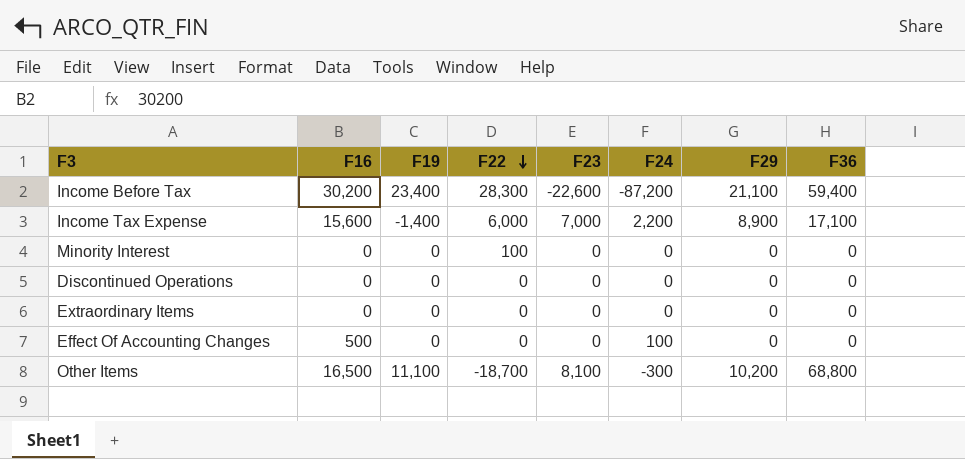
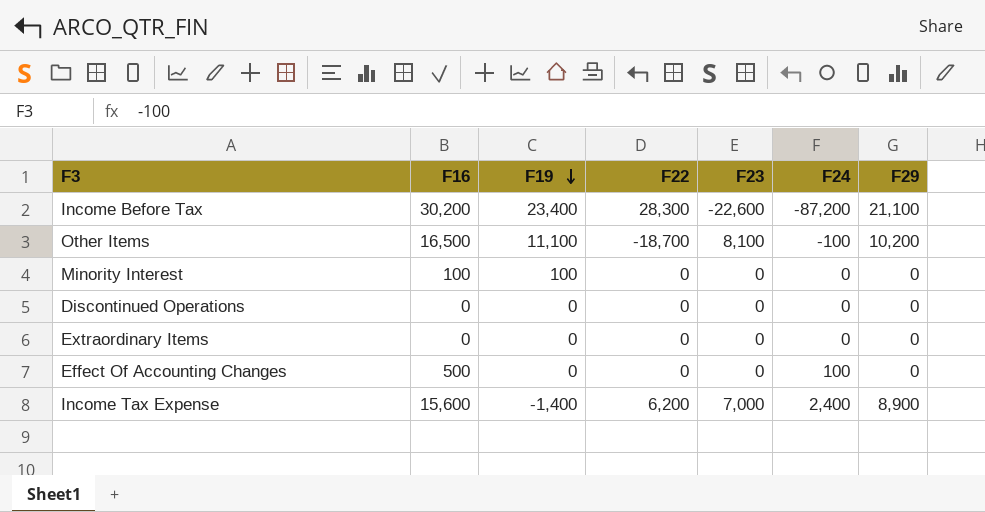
row order: F22 descending -> F19 descending
column F36 | position: 8 -> none
Other Items | F24: -300 -> -100
Minority Interest | F16: 0 -> 100
Minority Interest | F19: 0 -> 100
Minority Interest | F22: 100 -> 0
Income Tax Expense | F22: 6,000 -> 6,200
Income Tax Expense | F24: 2,200 -> 2,400

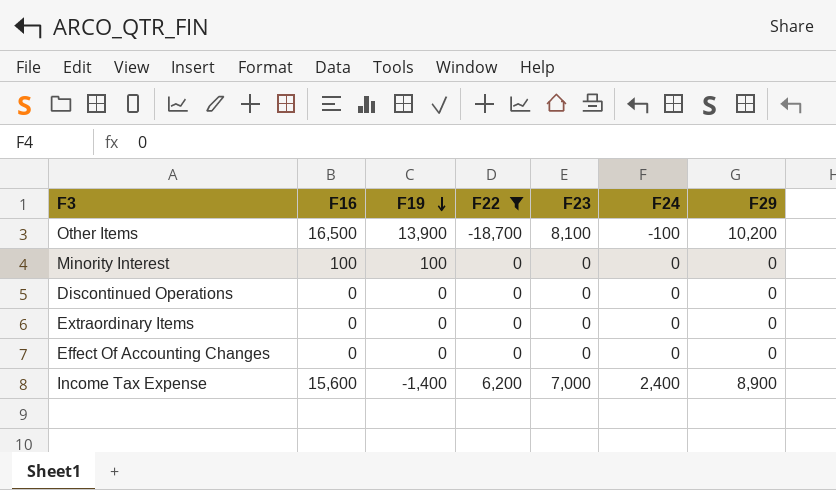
filter: none -> F22 != 28,300
Other Items | F19: 11,100 -> 13,900
Effect Of Accounting Changes | F16: 500 -> 0
Effect Of Accounting Changes | F24: 100 -> 0

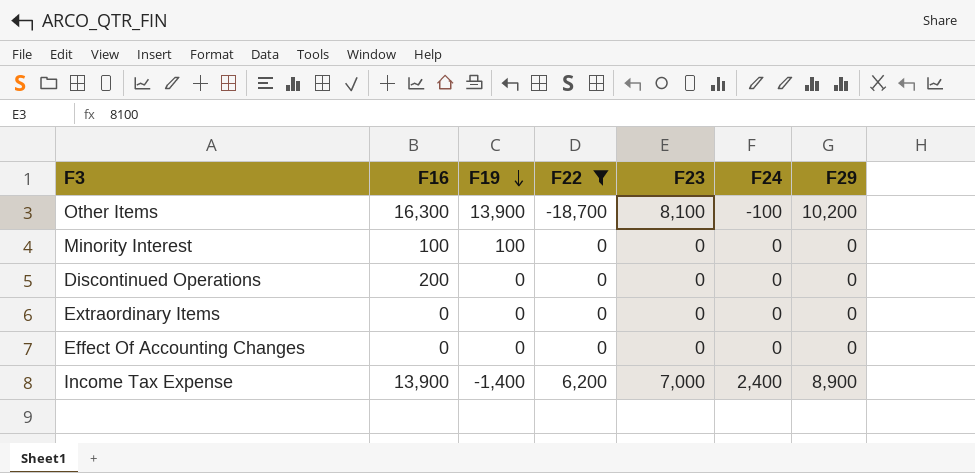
Other Items | F16: 16,500 -> 16,300
Discontinued Operations | F16: 0 -> 200
Income Tax Expense | F16: 15,600 -> 13,900

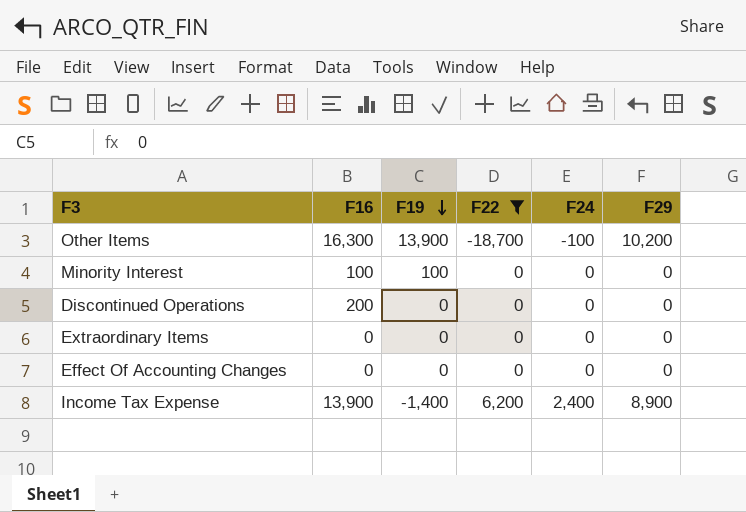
column F23 | position: 5 -> none

